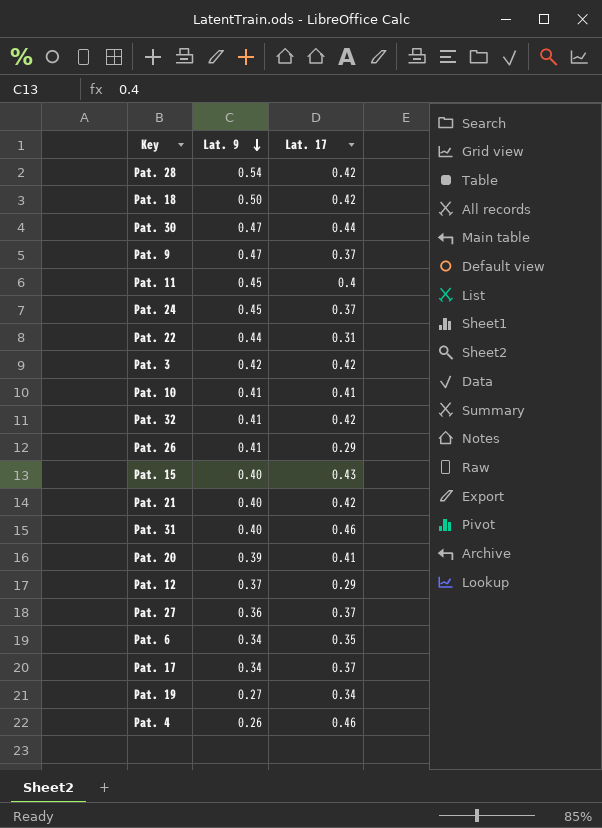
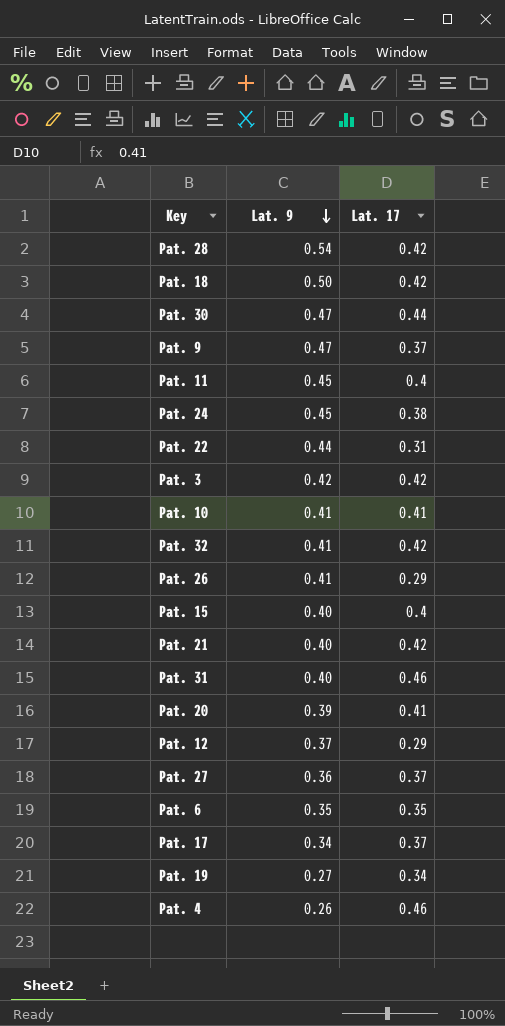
Pat. 24 | Lat. 17: 0.37 -> 0.38
Pat. 15 | Lat. 17: 0.43 -> 0.4
Pat. 6 | Lat. 9: 0.34 -> 0.35

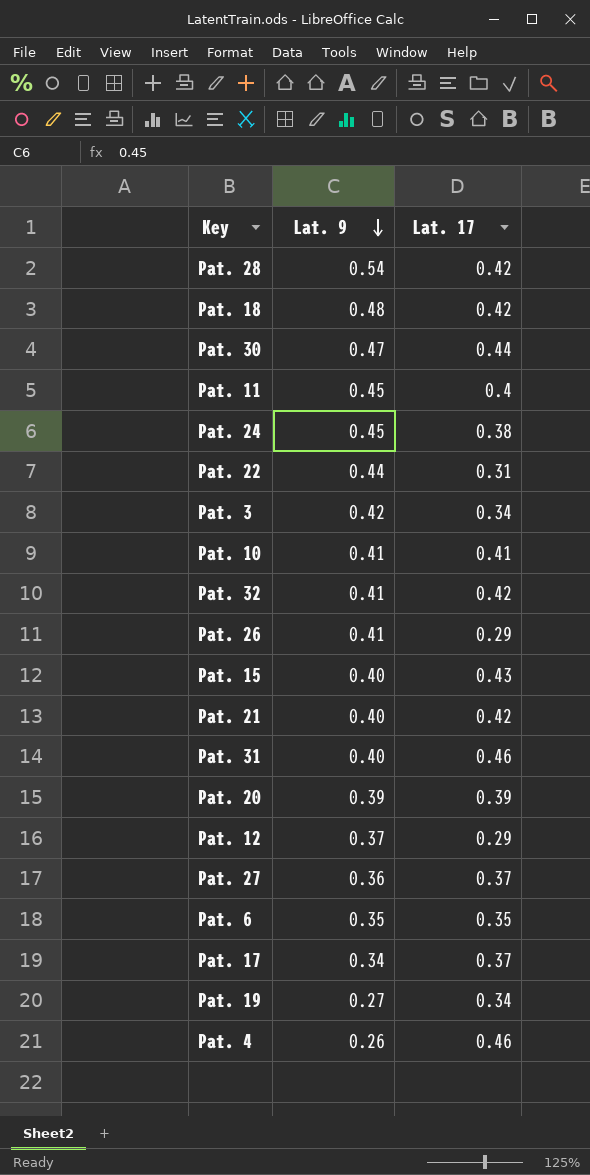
row Pat. 9: 0.47 | 0.37 -> none
Pat. 18 | Lat. 9: 0.50 -> 0.48
Pat. 3 | Lat. 17: 0.42 -> 0.34
Pat. 15 | Lat. 17: 0.4 -> 0.43
Pat. 20 | Lat. 17: 0.41 -> 0.39

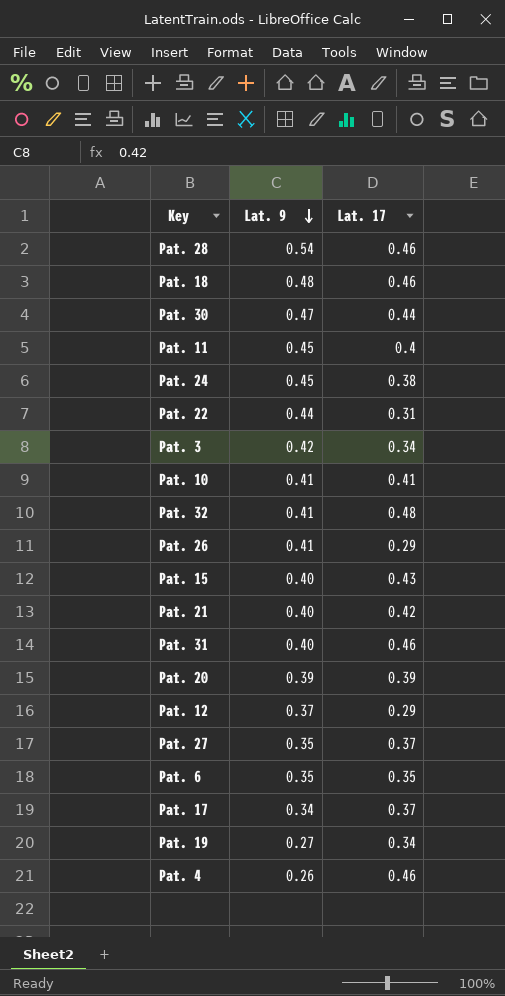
Pat. 28 | Lat. 17: 0.42 -> 0.46
Pat. 18 | Lat. 17: 0.42 -> 0.46
Pat. 32 | Lat. 17: 0.42 -> 0.48
Pat. 27 | Lat. 9: 0.36 -> 0.35

